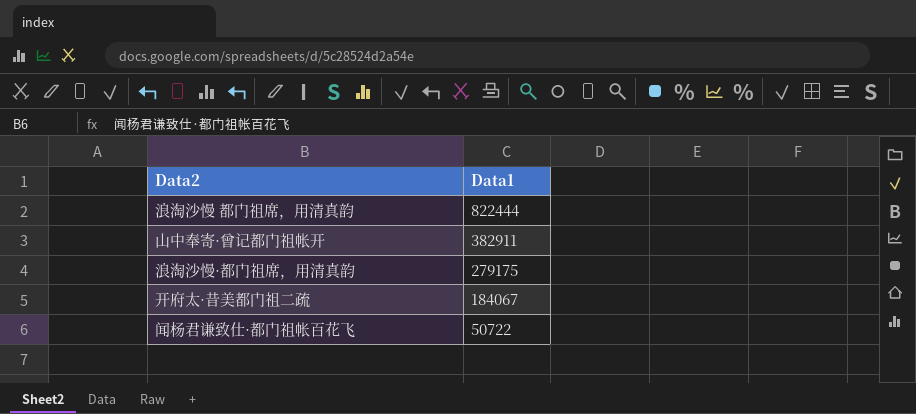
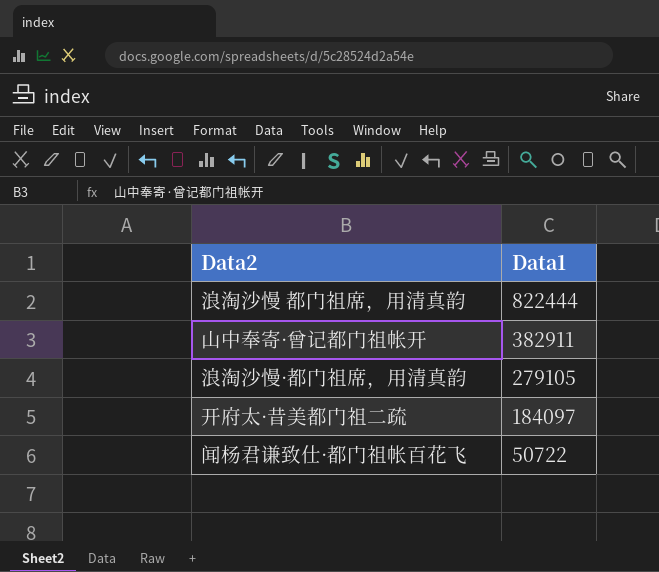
浪淘沙慢·都门祖席，用清真韵 | Data1: 279175 -> 279105
开府太·昔美都门祖二疏 | Data1: 184067 -> 184097

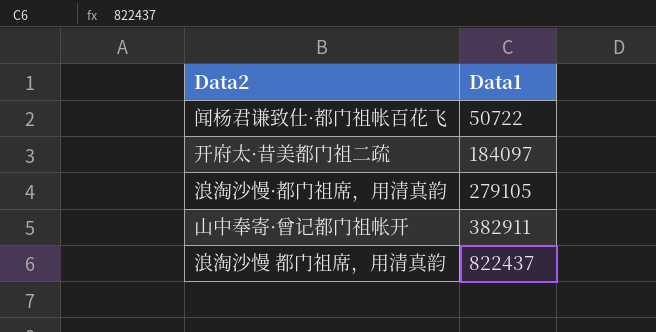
row order: Data1 descending -> Data1 ascending
浪淘沙慢 都门祖席，用清真韵 | Data1: 822444 -> 822437

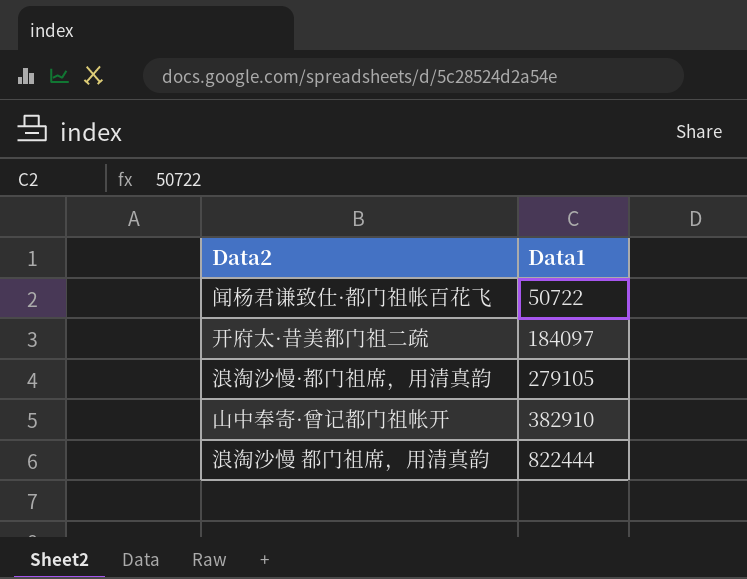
山中奉寄·曾记都门祖帐开 | Data1: 382911 -> 382910
浪淘沙慢 都门祖席，用清真韵 | Data1: 822437 -> 822444

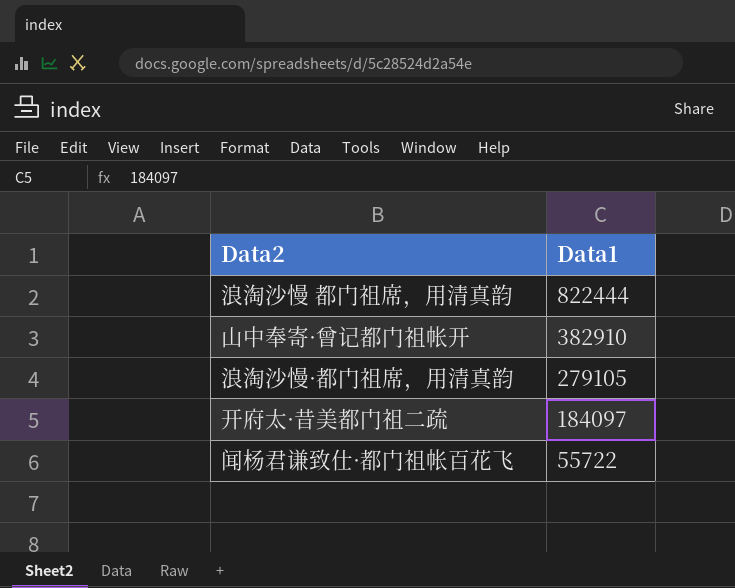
row order: Data1 ascending -> Data1 descending
闻杨君谦致仕·都门祖帐百花飞 | Data1: 50722 -> 55722

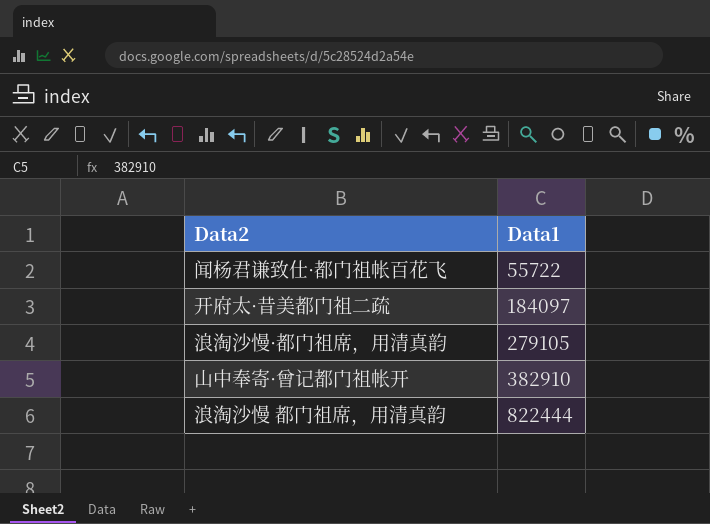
row order: Data1 descending -> Data1 ascending

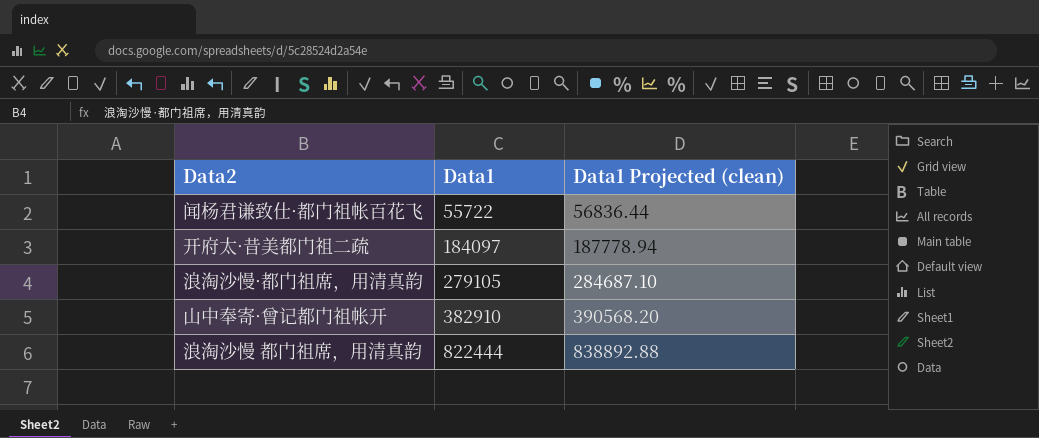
column Data1 Projected (clean) | formula: none -> [Data1] * 1.02

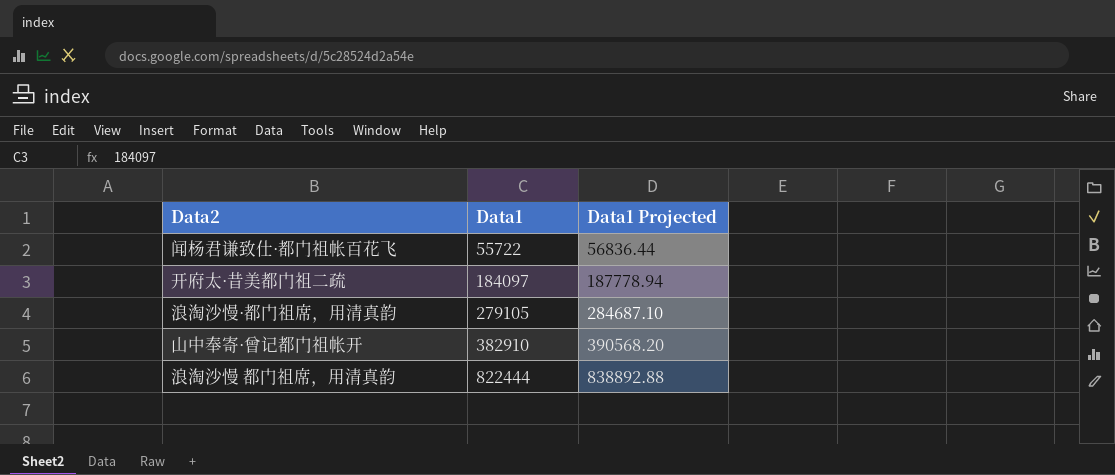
column name: Data1 Projected (clean) -> Data1 Projected

